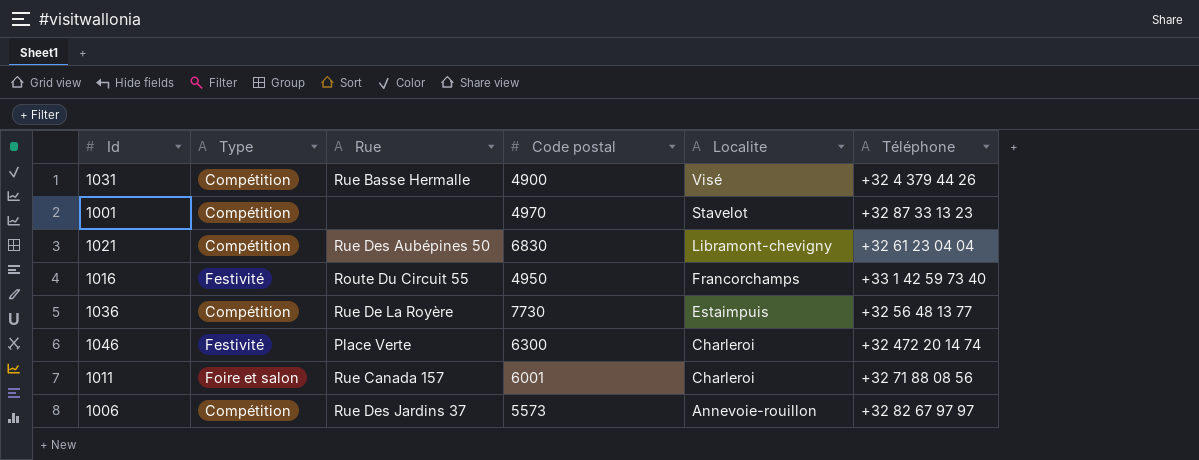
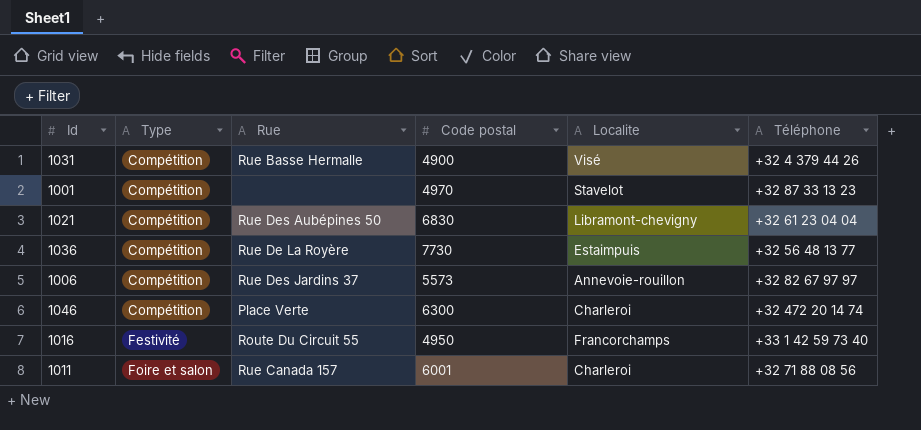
row order: Localite descending -> Type ascending
1046 | Type: Festivité -> Compétition

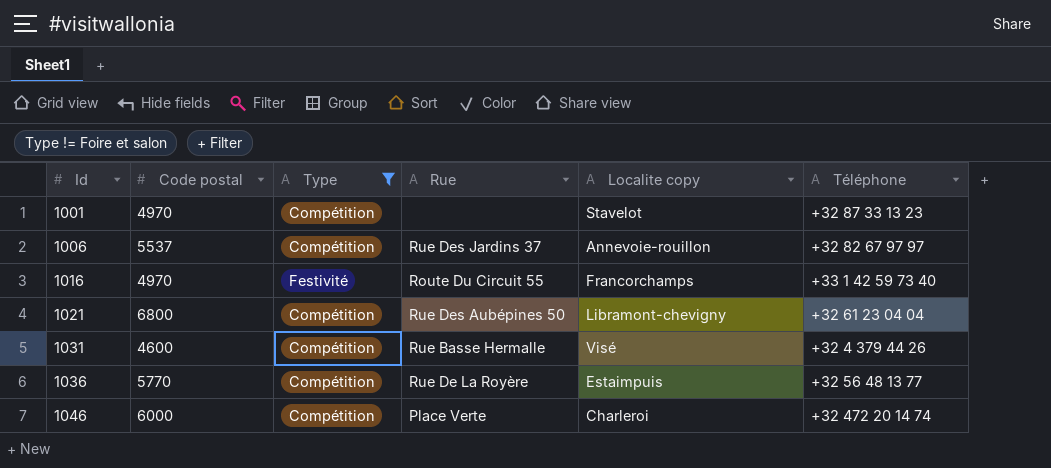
filter: none -> Type != Foire et salon
row order: Type ascending -> Id ascending
column Code postal | position: 4 -> 2
column name: Localite -> Localite copy
1006 | Code postal: 5573 -> 5537
1016 | Code postal: 4950 -> 4970
1021 | Code postal: 6830 -> 6800
1031 | Code postal: 4900 -> 4600
1036 | Code postal: 7730 -> 5770
1046 | Code postal: 6300 -> 6000

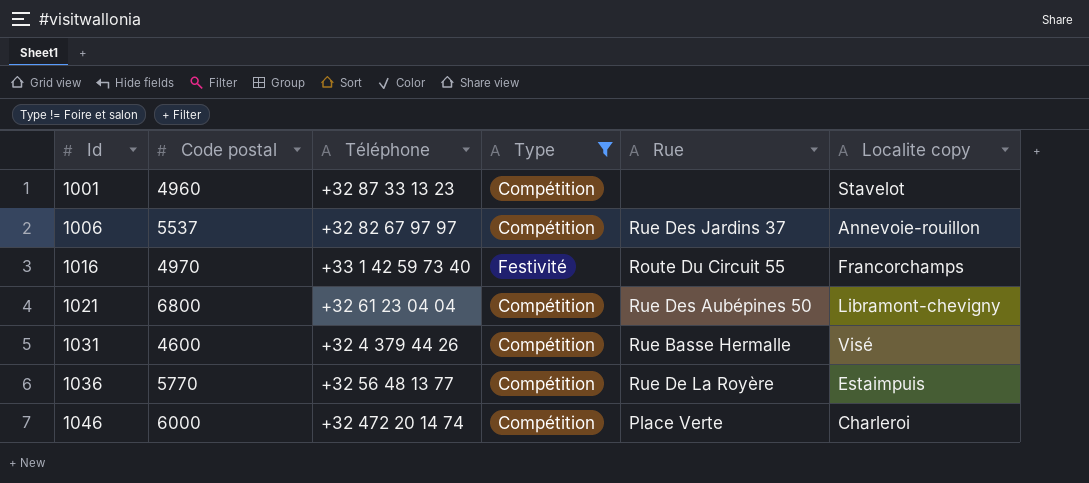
column Téléphone | position: 6 -> 3
1001 | Code postal: 4970 -> 4960

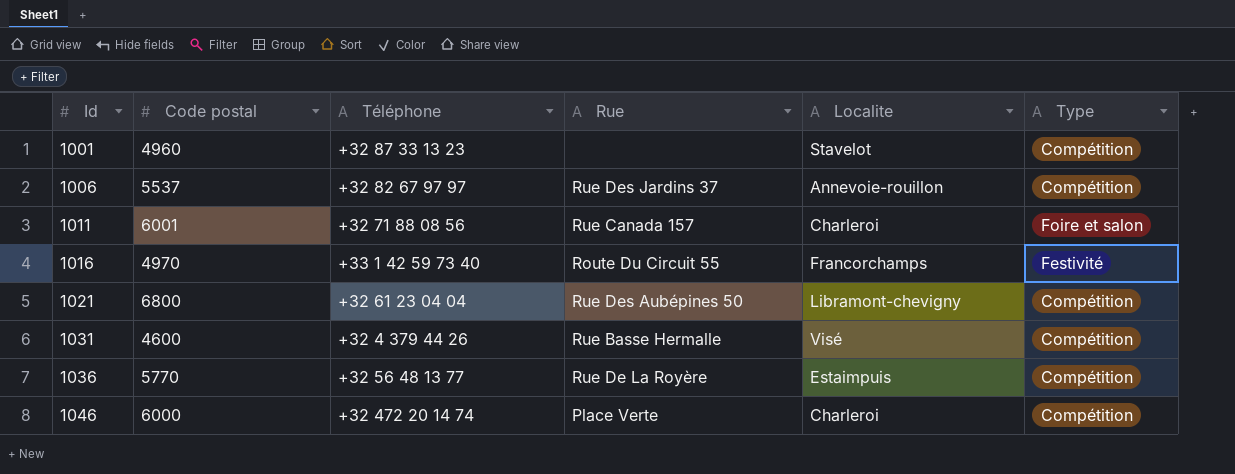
filter: Type != Foire et salon -> none
column name: Localite copy -> Localite
column Type | position: 4 -> 6

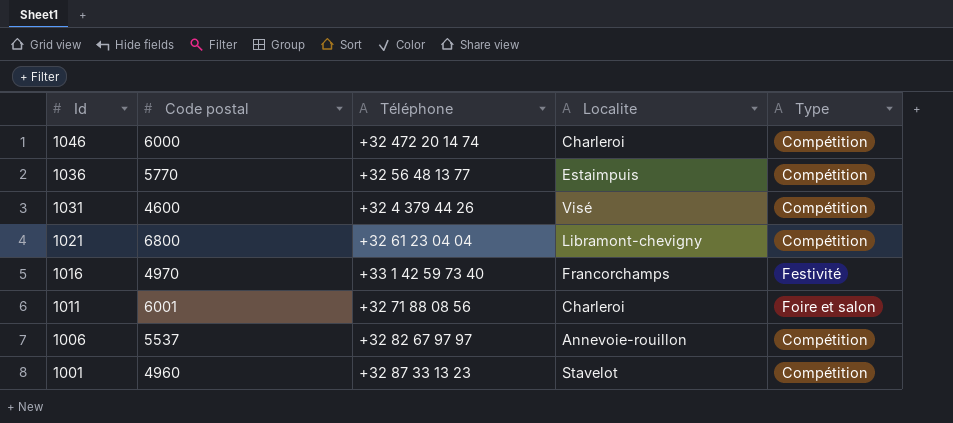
row order: Id ascending -> Id descending
column Rue | position: 4 -> none

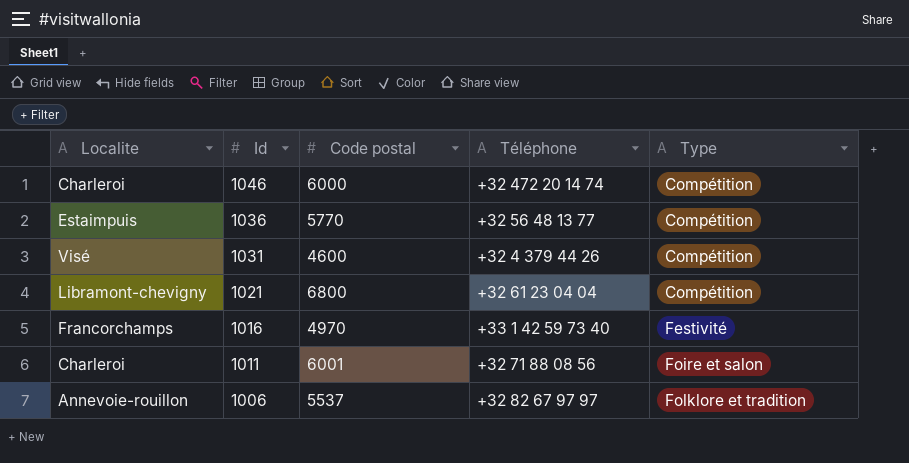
column Localite | position: 4 -> 1
row 1001: 4960 | +32 87 33 13 23 | Stavelot | Compétition -> none
1006 | Type: Compétition -> Folklore et tradition

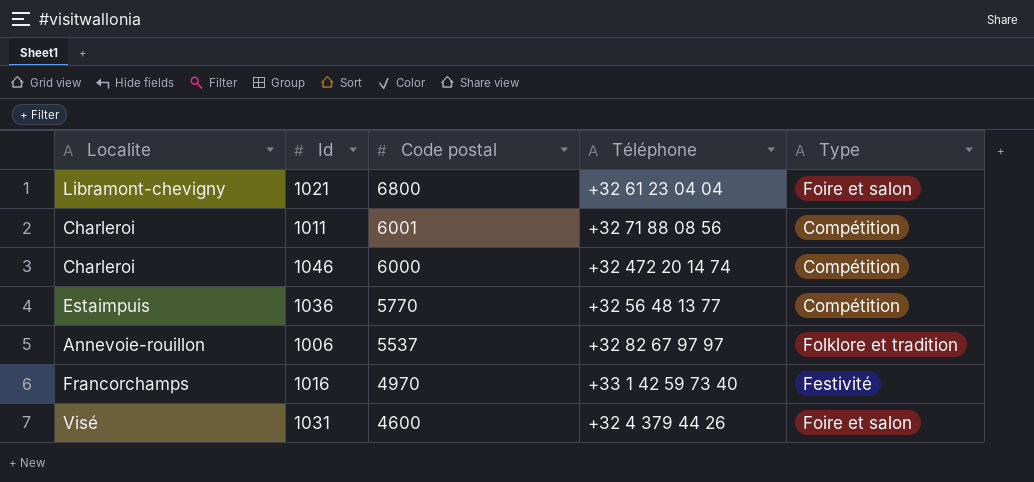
row order: Id descending -> Code postal descending
1021 | Type: Compétition -> Foire et salon
1011 | Type: Foire et salon -> Compétition
1031 | Type: Compétition -> Foire et salon

